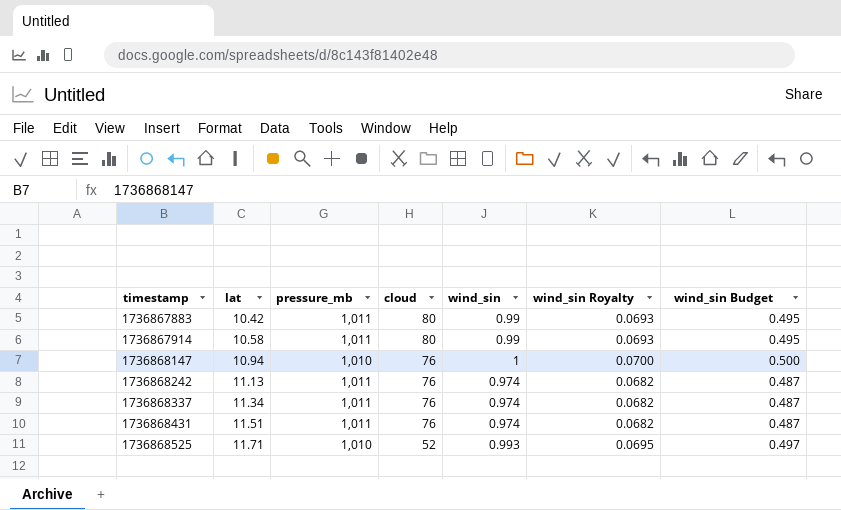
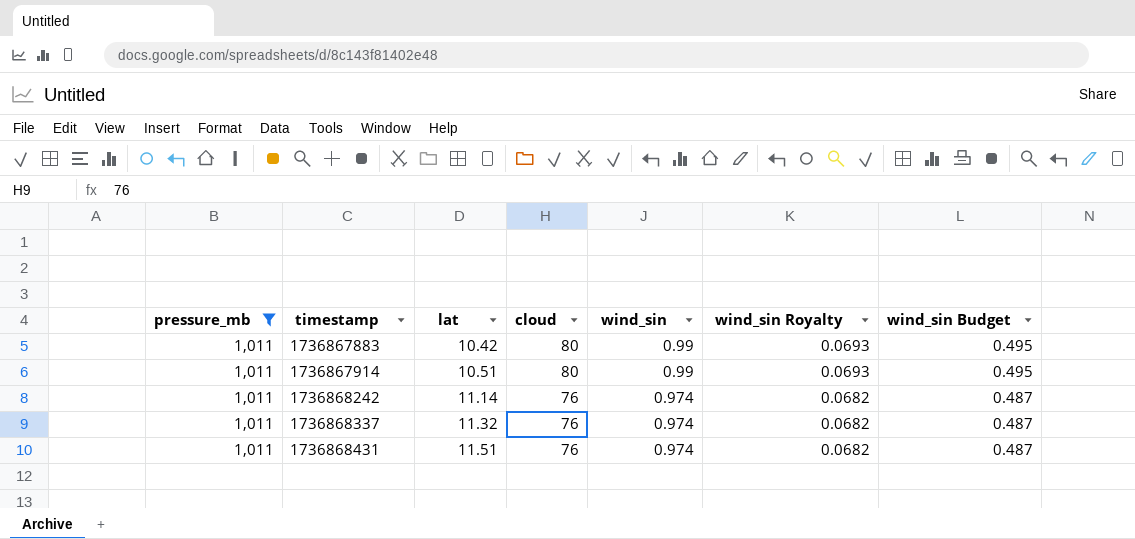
filter: none -> pressure_mb = 1,011
column pressure_mb | position: 3 -> 1
1736867914 | lat: 10.58 -> 10.51
1736868242 | lat: 11.13 -> 11.14
1736868337 | lat: 11.34 -> 11.32

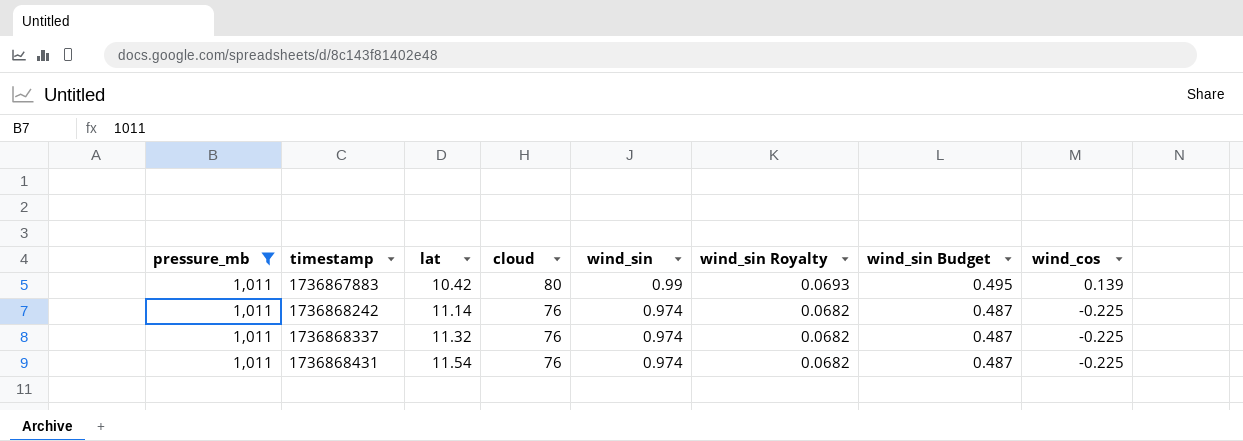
column wind_cos | position: none -> 8
row 1736867914: 1,011 | 10.51 | 80 | 0.99 | 0.0693 | 0.495 -> none
1736868431 | lat: 11.51 -> 11.54

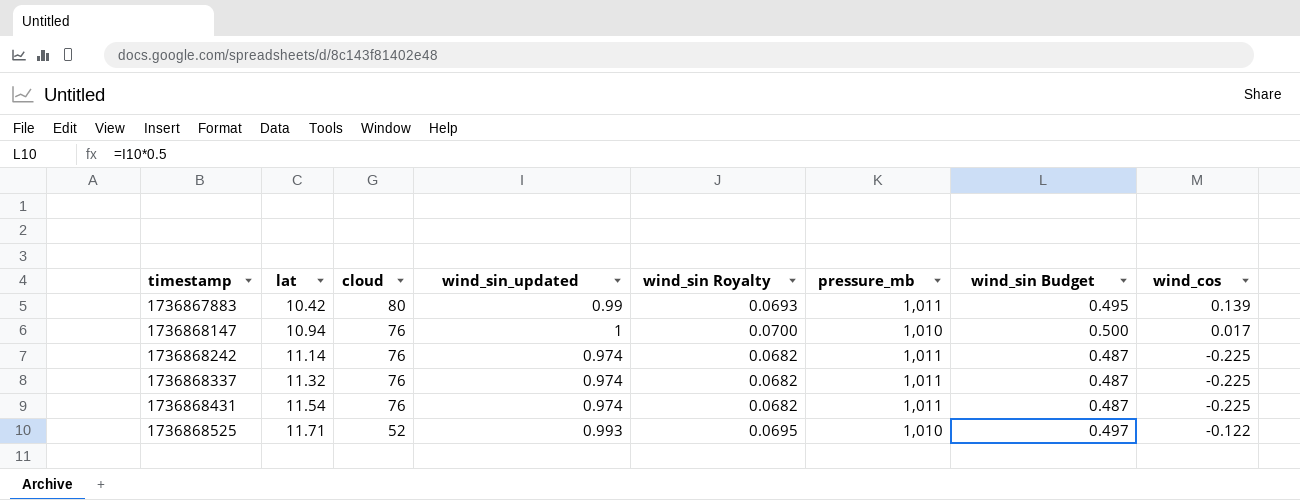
filter: pressure_mb = 1,011 -> none
column name: wind_sin -> wind_sin_updated
column pressure_mb | position: 1 -> 6

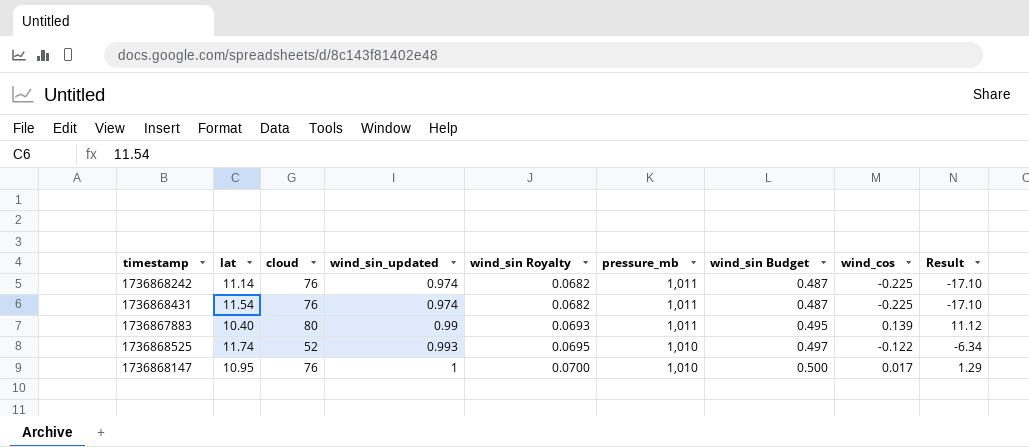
row order: timestamp ascending -> wind_sin_updated ascending
column Result | formula: none -> [cloud] * [wind_cos]
row 1736868337: 11.32 | 76 | 0.974 | 0.0682 | 1,011 | 0.487 | -0.225 -> none
1736867883 | lat: 10.42 -> 10.40
1736868525 | lat: 11.71 -> 11.74
1736868147 | lat: 10.94 -> 10.95

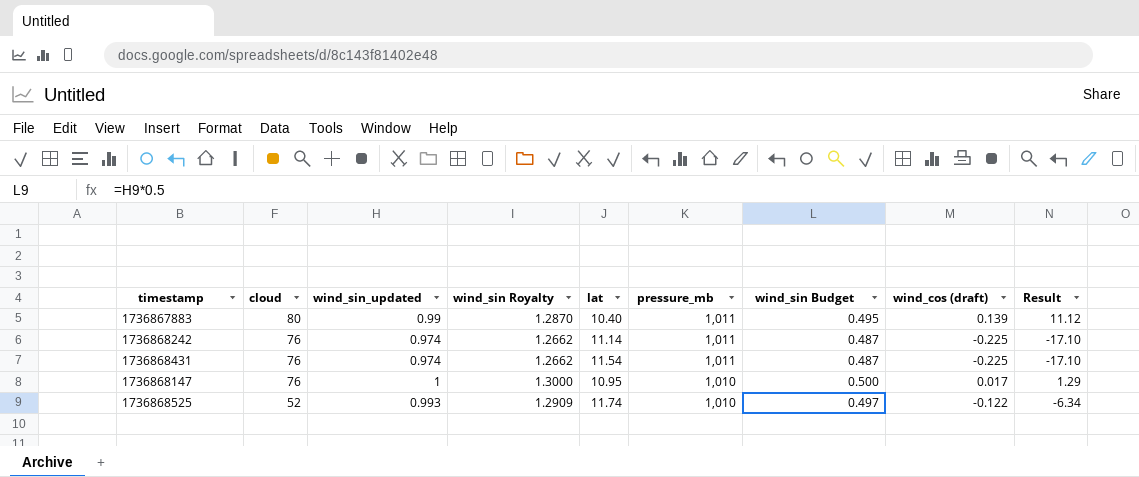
row order: wind_sin_updated ascending -> cloud descending
column wind_sin Royalty | formula: [wind_sin_updated] * 0.07 -> [wind_sin_updated] * 1.3
column lat | position: 2 -> 5
column name: wind_cos -> wind_cos (draft)

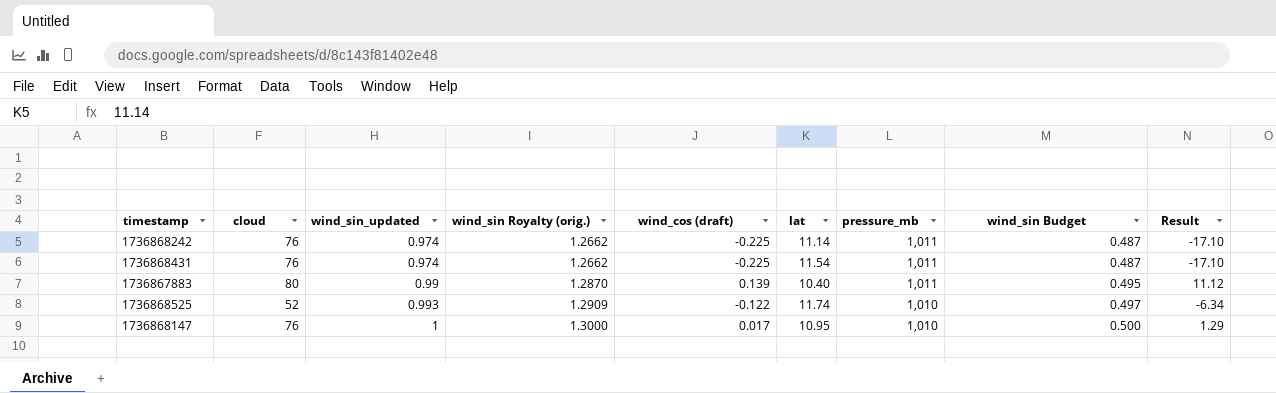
row order: cloud descending -> wind_sin_updated ascending
column name: wind_sin Royalty -> wind_sin Royalty (orig.)
column wind_cos (draft) | position: 8 -> 5

